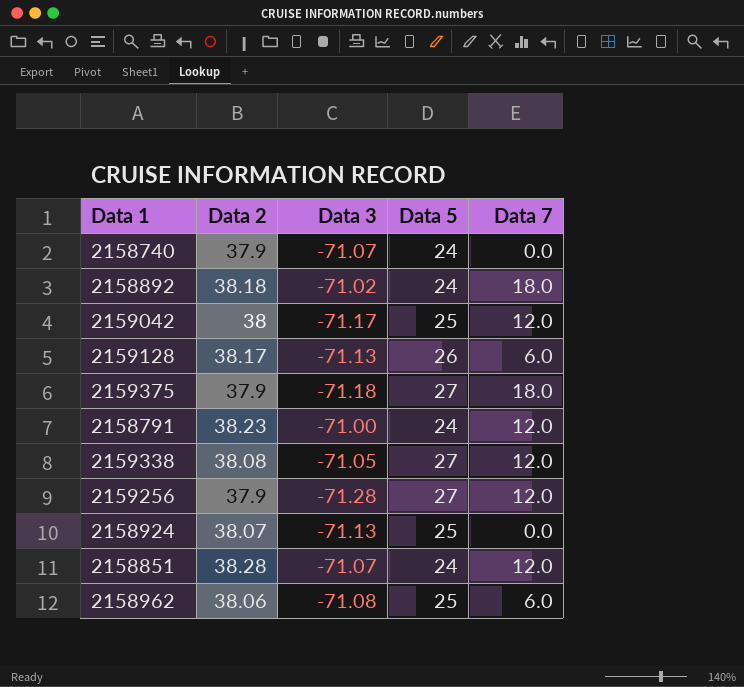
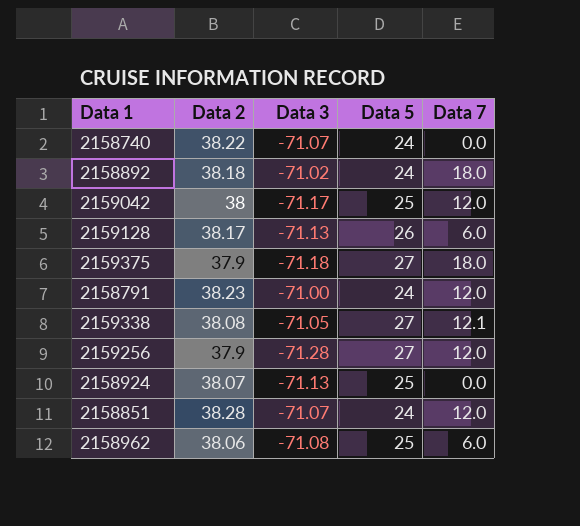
2158740 | Data 2: 37.9 -> 38.22
2159338 | Data 7: 12.0 -> 12.1

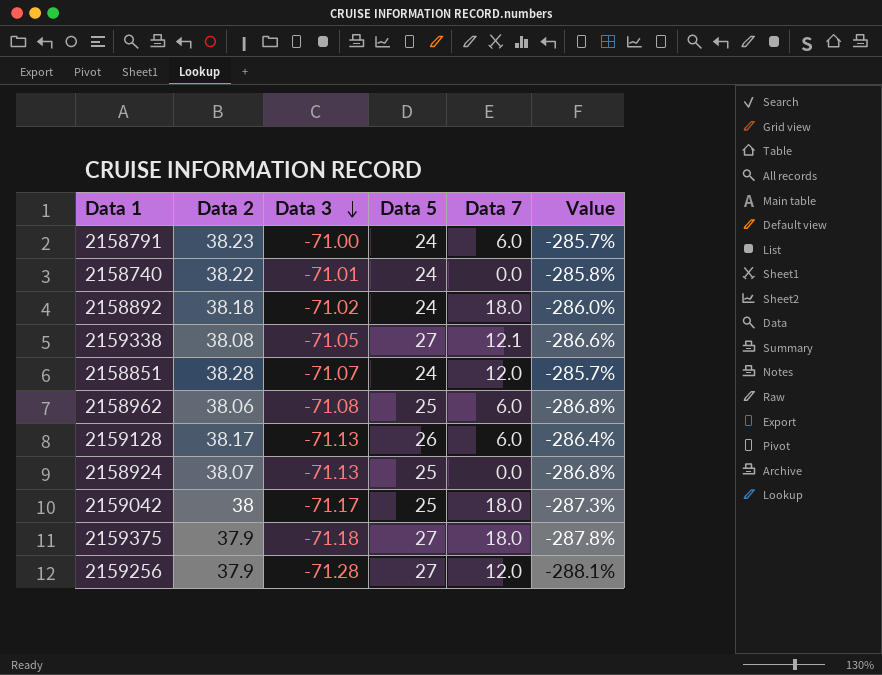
row order: none -> Data 3 descending
column Value | formula: none -> ([Data 3] - [Data 2]) / [Data 2]
2158791 | Data 7: 12.0 -> 6.0
2158740 | Data 3: -71.07 -> -71.01
2159042 | Data 7: 12.0 -> 18.0

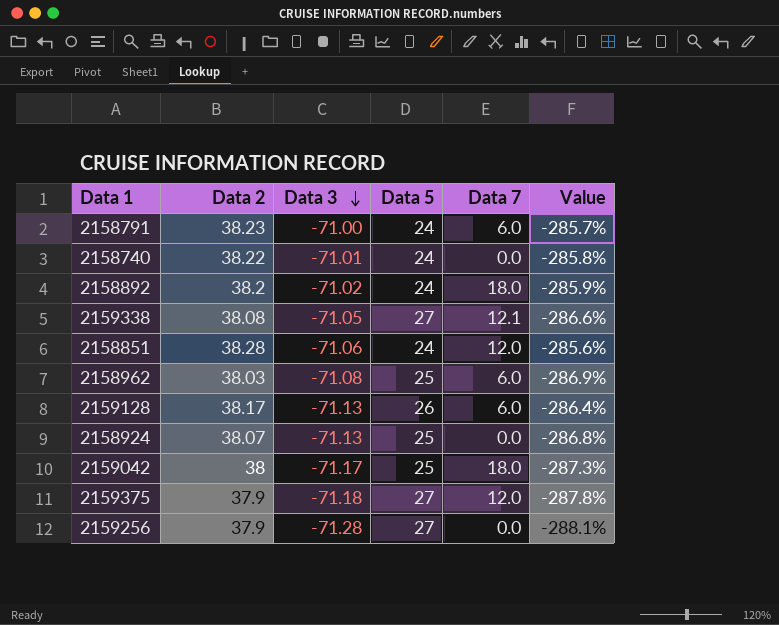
2158892 | Data 2: 38.18 -> 38.2
2158892 | Value: -286.0% -> -285.9%
2158851 | Data 3: -71.07 -> -71.06
2158851 | Value: -285.7% -> -285.6%
2158962 | Data 2: 38.06 -> 38.03
2158962 | Value: -286.8% -> -286.9%
2159375 | Data 7: 18.0 -> 12.0
2159256 | Data 7: 12.0 -> 0.0

